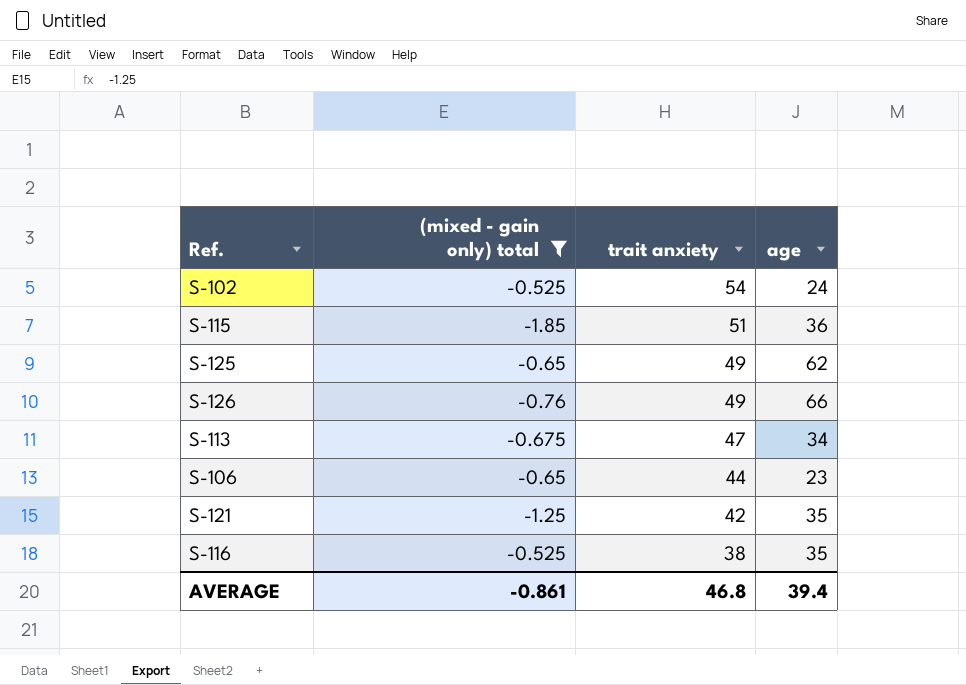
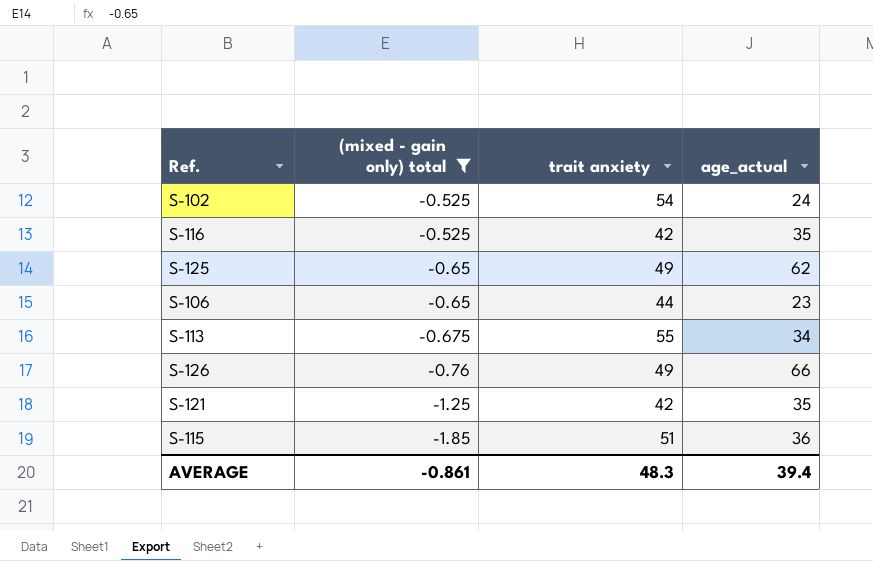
row order: trait anxiety descending -> (mixed - gain only) total descending
column name: age -> age_actual
S-116 | trait anxiety: 38 -> 42
S-113 | trait anxiety: 47 -> 55
AVERAGE | trait anxiety: 46.8 -> 48.3

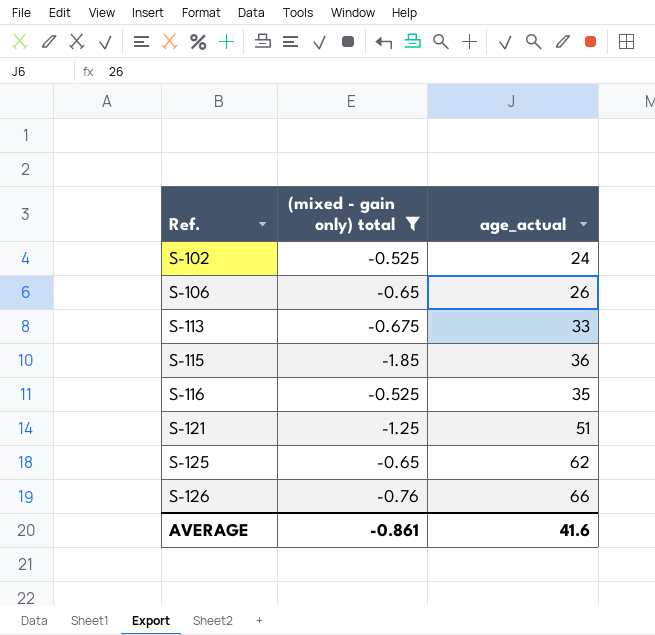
row order: (mixed - gain only) total descending -> Ref. ascending
column trait anxiety | position: 3 -> none
S-106 | age_actual: 23 -> 26
S-113 | age_actual: 34 -> 33
S-121 | age_actual: 35 -> 51
AVERAGE | age_actual: 39.4 -> 41.6

